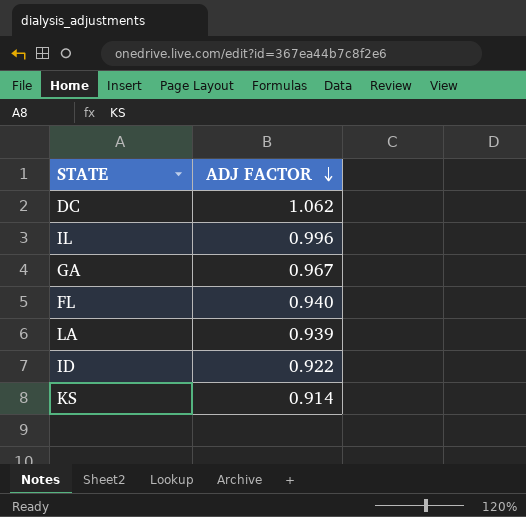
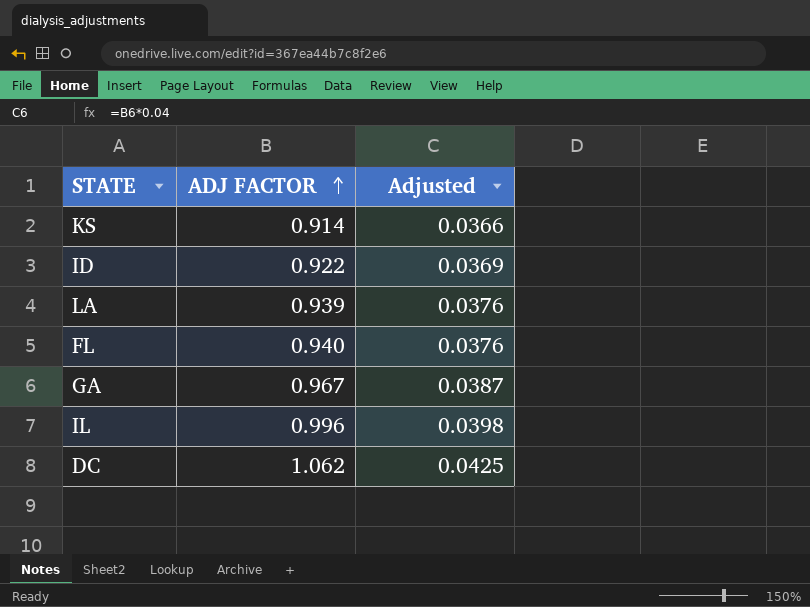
row order: ADJ FACTOR descending -> ADJ FACTOR ascending
column Adjusted | formula: none -> [ADJ FACTOR] * 0.04

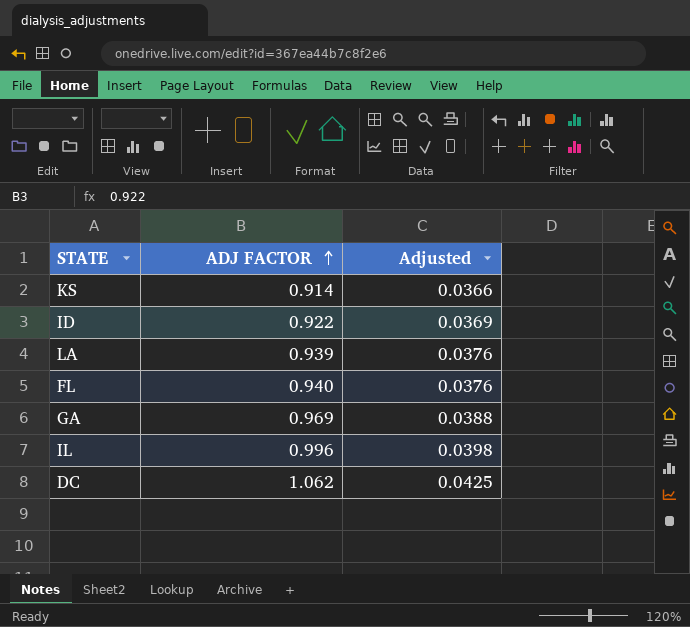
GA | ADJ FACTOR: 0.967 -> 0.969
GA | Adjusted: 0.0387 -> 0.0388

